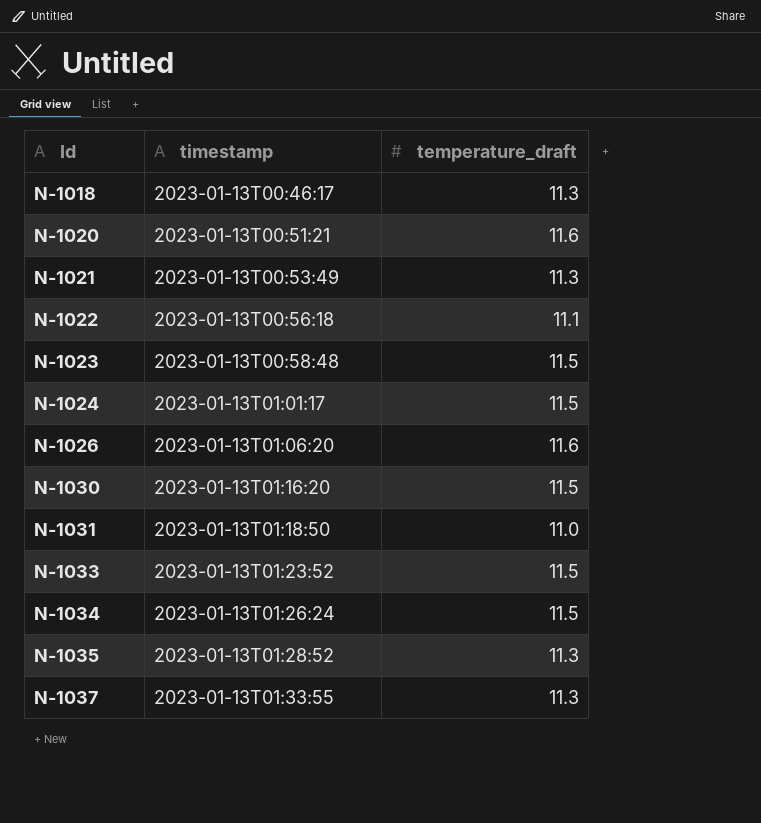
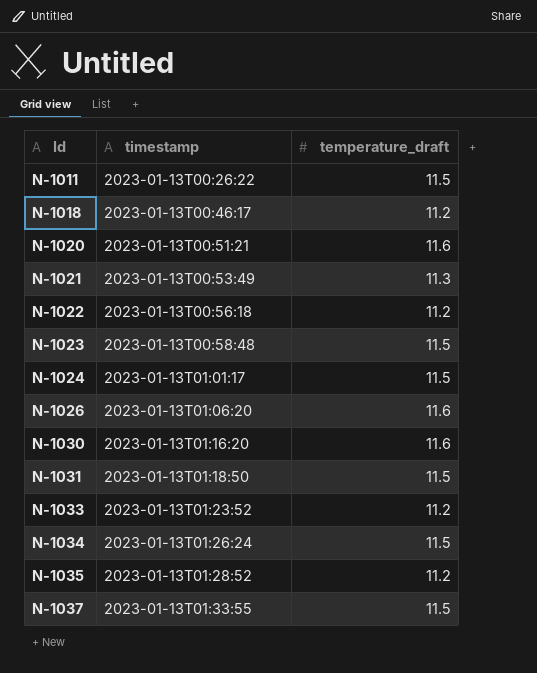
row N-1011: none -> 2023-01-13T00:26:22 | 11.5
N-1018 | temperature_draft: 11.3 -> 11.2
N-1022 | temperature_draft: 11.1 -> 11.2
N-1030 | temperature_draft: 11.5 -> 11.6
N-1031 | temperature_draft: 11.0 -> 11.5
N-1033 | temperature_draft: 11.5 -> 11.2
N-1035 | temperature_draft: 11.3 -> 11.2
N-1037 | temperature_draft: 11.3 -> 11.5

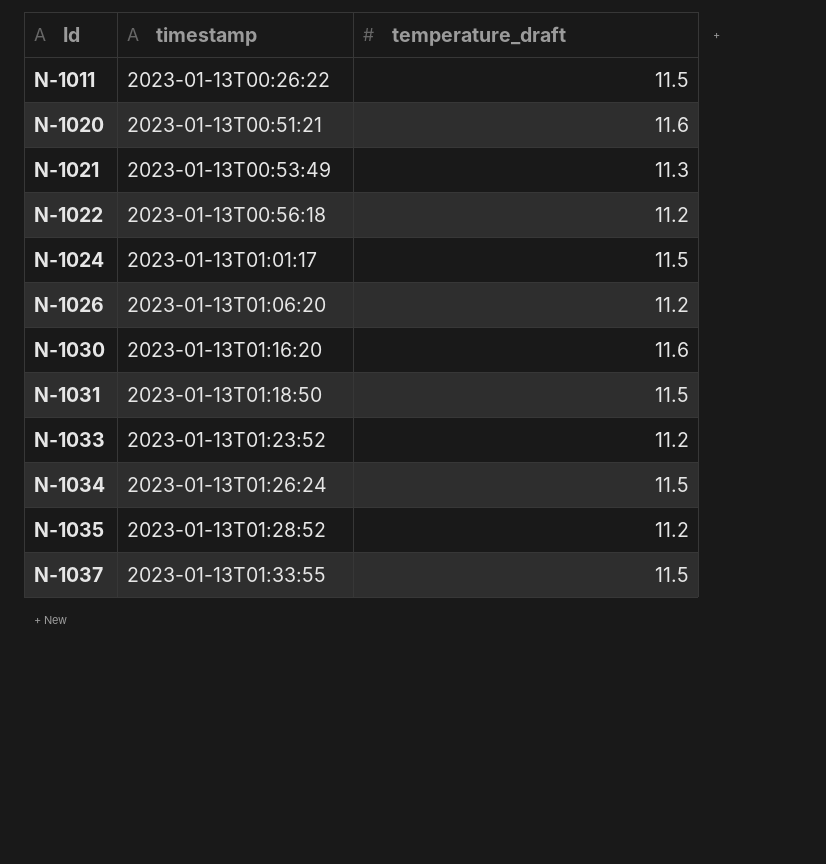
row N-1018: 2023-01-13T00:46:17 | 11.2 -> none
row N-1023: 2023-01-13T00:58:48 | 11.5 -> none
N-1026 | temperature_draft: 11.6 -> 11.2

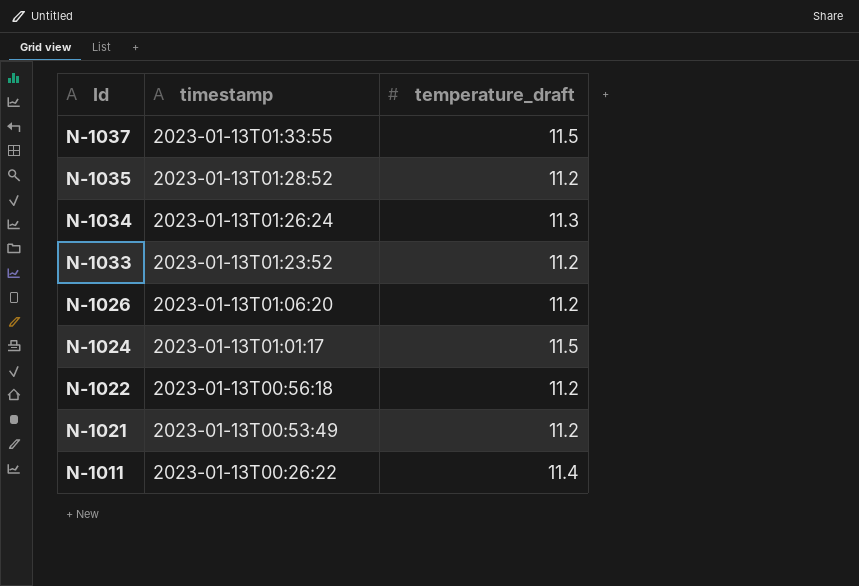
row order: Id ascending -> Id descending
row N-1020: 2023-01-13T00:51:21 | 11.6 -> none
row N-1030: 2023-01-13T01:16:20 | 11.6 -> none
row N-1031: 2023-01-13T01:18:50 | 11.5 -> none
N-1034 | temperature_draft: 11.5 -> 11.3
N-1021 | temperature_draft: 11.3 -> 11.2
N-1011 | temperature_draft: 11.5 -> 11.4

